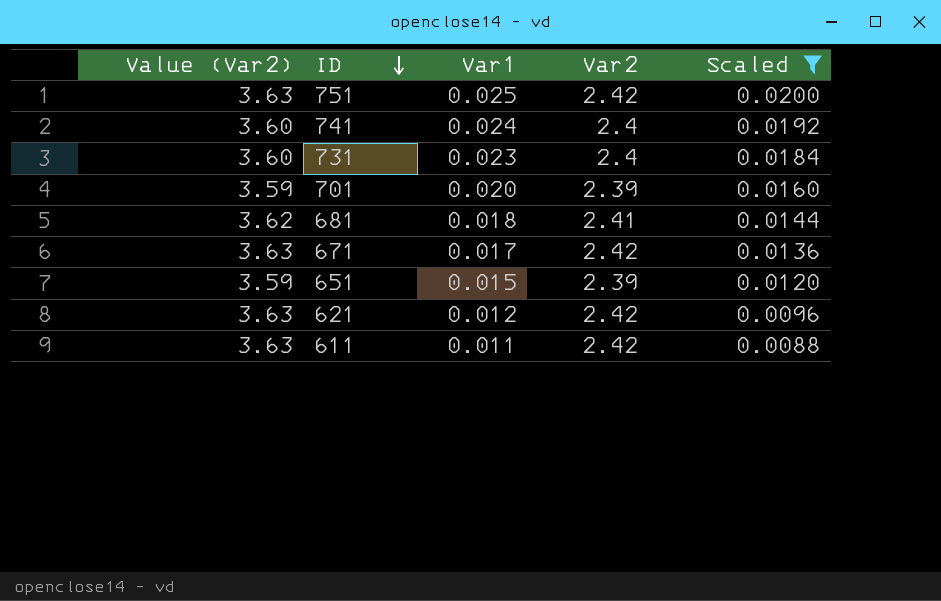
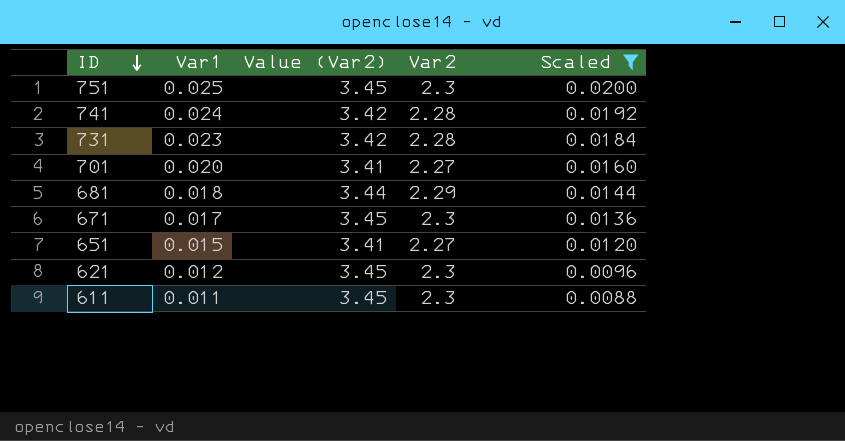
column Value (Var2) | position: 1 -> 3
751 | Value (Var2): 3.63 -> 3.45
751 | Var2: 2.42 -> 2.3
741 | Value (Var2): 3.60 -> 3.42
741 | Var2: 2.4 -> 2.28
731 | Value (Var2): 3.60 -> 3.42
731 | Var2: 2.4 -> 2.28
701 | Value (Var2): 3.59 -> 3.41
701 | Var2: 2.39 -> 2.27
681 | Value (Var2): 3.62 -> 3.44
681 | Var2: 2.41 -> 2.29
671 | Value (Var2): 3.63 -> 3.45
671 | Var2: 2.42 -> 2.3
651 | Value (Var2): 3.59 -> 3.41
651 | Var2: 2.39 -> 2.27
621 | Value (Var2): 3.63 -> 3.45
621 | Var2: 2.42 -> 2.3
611 | Value (Var2): 3.63 -> 3.45
611 | Var2: 2.42 -> 2.3

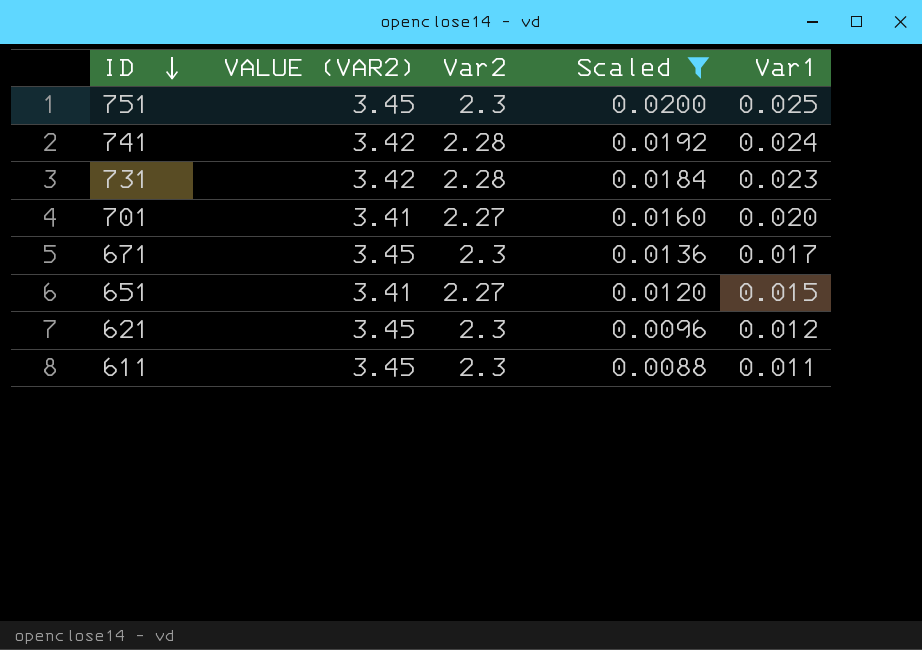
column name: Value (Var2) -> VALUE (VAR2)
column Var1 | position: 2 -> 5
row 681: 0.018 | 3.44 | 2.29 | 0.0144 -> none

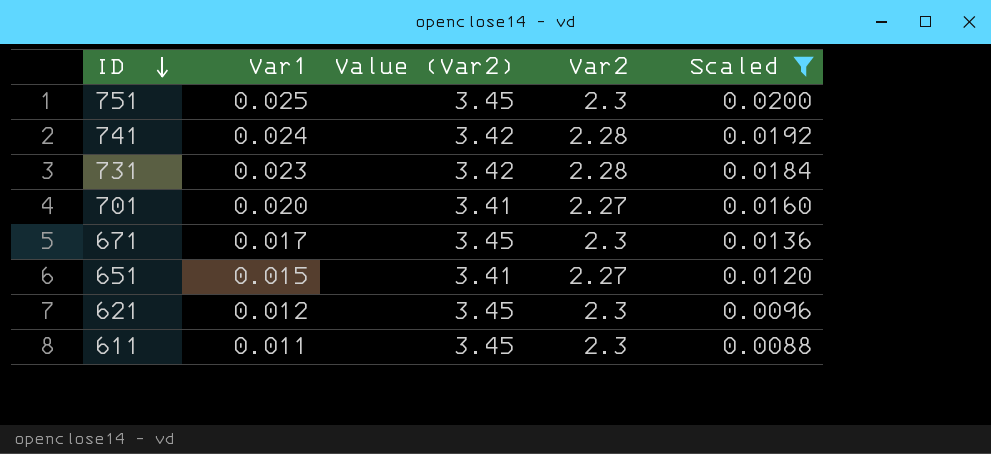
column Var1 | position: 5 -> 2
column name: VALUE (VAR2) -> Value (Var2)

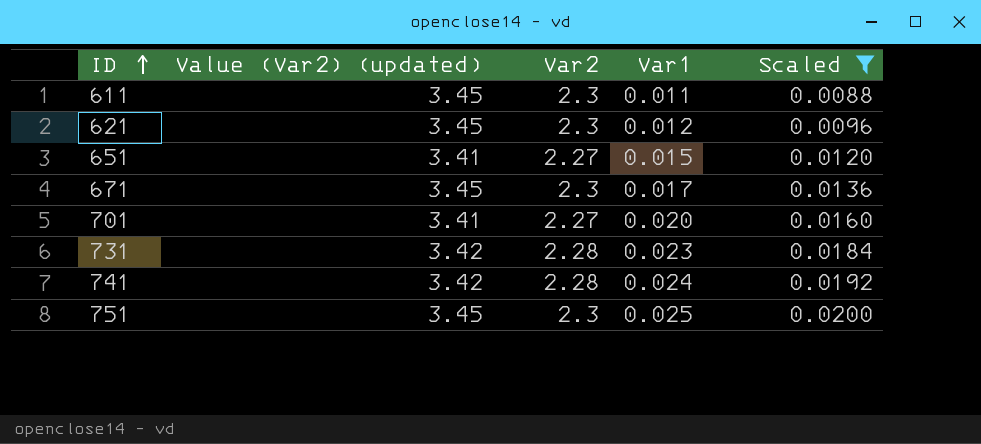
row order: ID descending -> ID ascending
column name: Value (Var2) -> Value (Var2) (updated)
column Var1 | position: 2 -> 4

